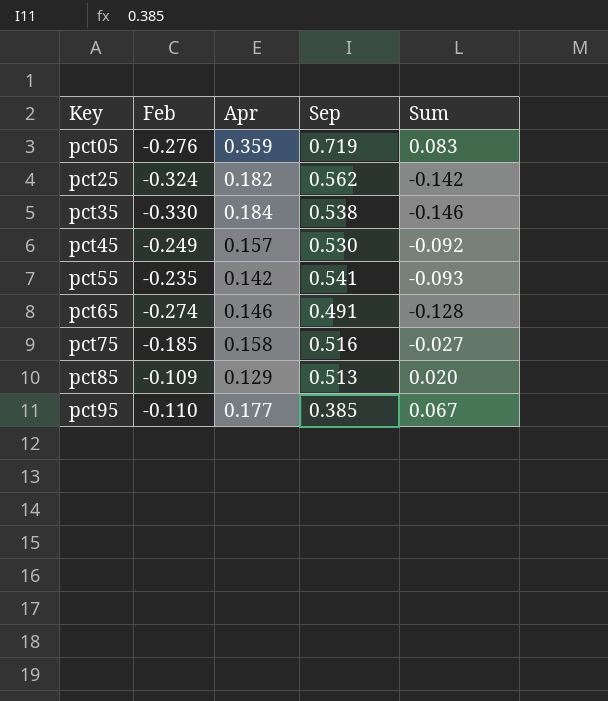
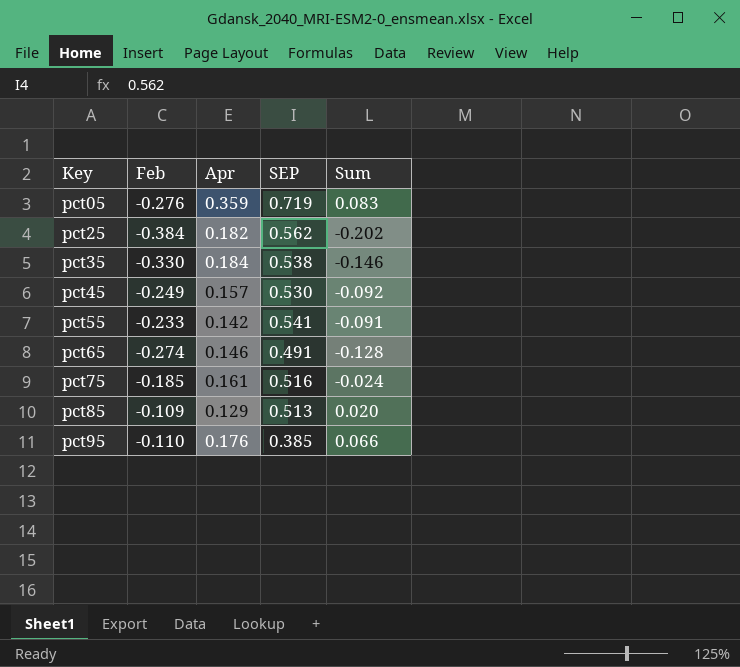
column name: Sep -> SEP
pct25 | Feb: -0.324 -> -0.384
pct25 | Sum: -0.142 -> -0.202
pct55 | Feb: -0.235 -> -0.233
pct55 | Sum: -0.093 -> -0.091
pct75 | Apr: 0.158 -> 0.161
pct75 | Sum: -0.027 -> -0.024
pct95 | Apr: 0.177 -> 0.176
pct95 | Sum: 0.067 -> 0.066

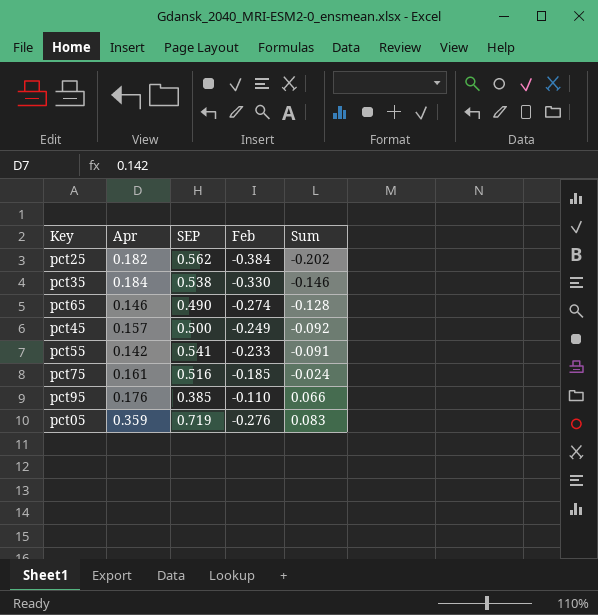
row order: Key ascending -> Sum ascending
column Feb | position: 2 -> 4
row pct85: -0.109 | 0.129 | 0.513 | 0.020 -> none
pct65 | SEP: 0.491 -> 0.490
pct45 | SEP: 0.530 -> 0.500

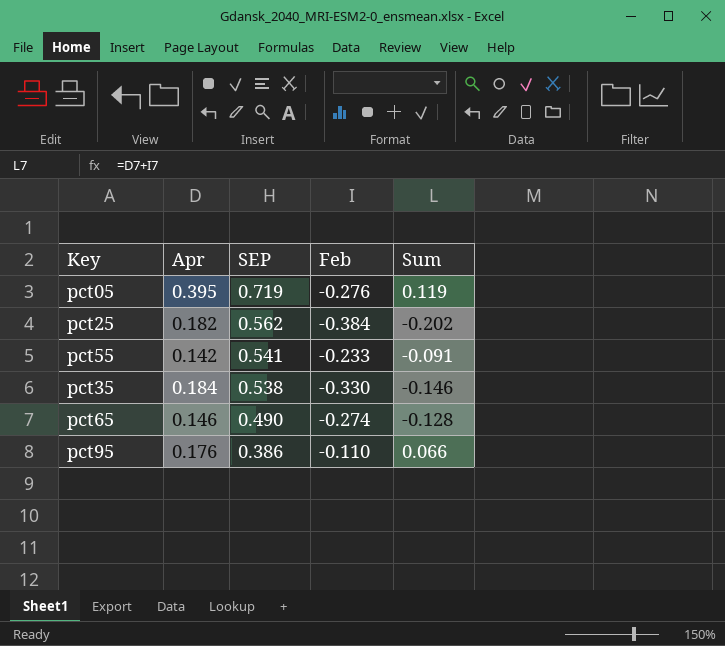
row order: Sum ascending -> SEP descending
row pct45: 0.157 | 0.500 | -0.249 | -0.092 -> none
row pct75: 0.161 | 0.516 | -0.185 | -0.024 -> none
pct05 | Apr: 0.359 -> 0.395
pct05 | Sum: 0.083 -> 0.119
pct95 | SEP: 0.385 -> 0.386

